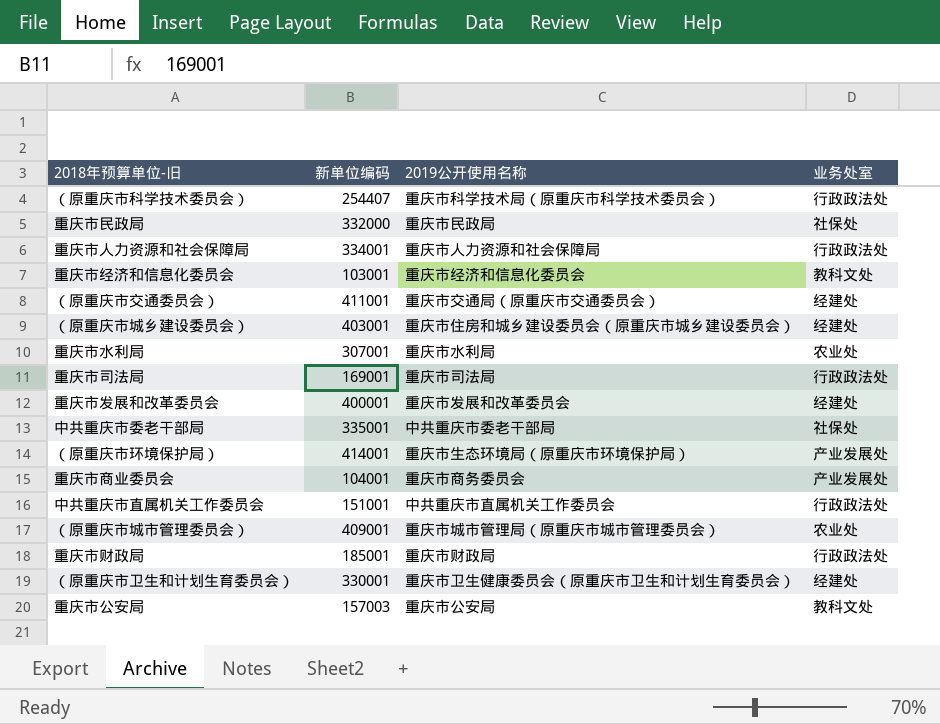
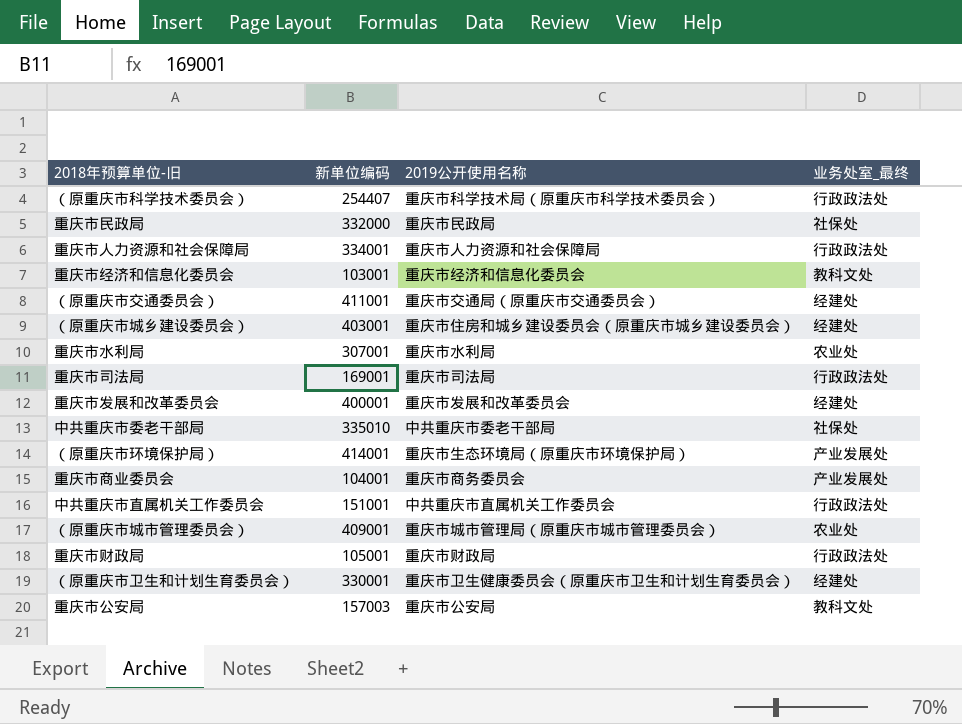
column name: 业务处室 -> 业务处室_最终
中共重庆市委老干部局 | 新单位编码: 335001 -> 335010
重庆市财政局 | 新单位编码: 185001 -> 105001

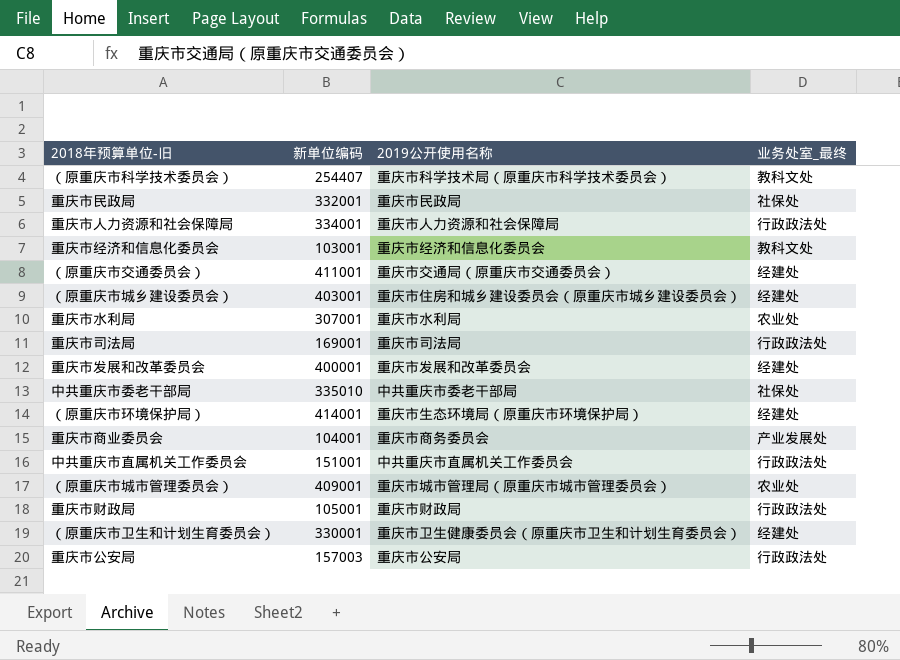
（原重庆市科学技术委员会） | 业务处室_最终: 行政政法处 -> 教科文处
重庆市民政局 | 新单位编码: 332000 -> 332001
（原重庆市环境保护局） | 业务处室_最终: 产业发展处 -> 经建处
重庆市公安局 | 业务处室_最终: 教科文处 -> 行政政法处

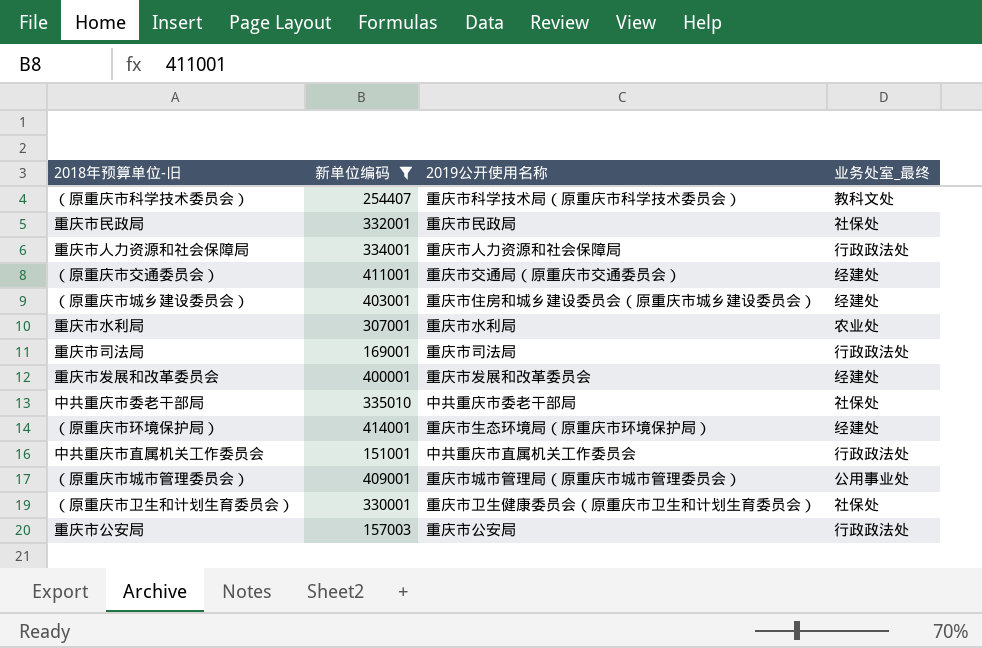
filter: none -> 新单位编码 >= 151001
（原重庆市城市管理委员会） | 业务处室_最终: 农业处 -> 公用事业处
（原重庆市卫生和计划生育委员会） | 业务处室_最终: 经建处 -> 社保处

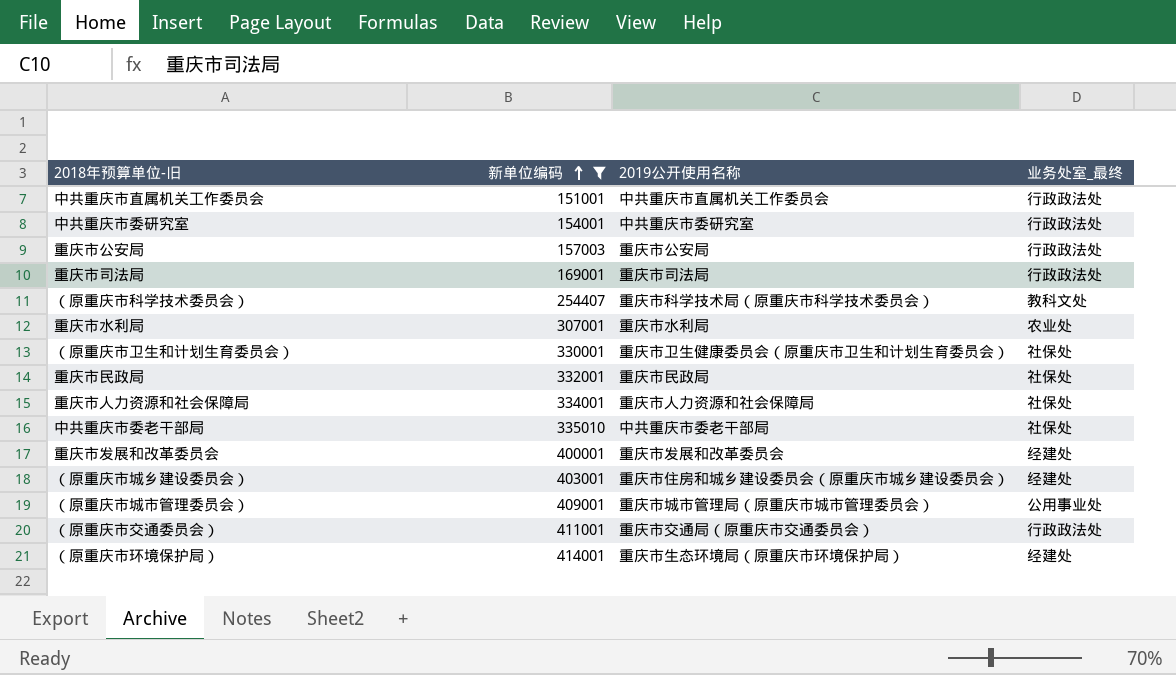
row order: none -> 新单位编码 ascending
row 中共重庆市委研究室: none -> 154001 | 中共重庆市委研究室 | 行政政法处
重庆市人力资源和社会保障局 | 业务处室_最终: 行政政法处 -> 社保处
（原重庆市交通委员会） | 业务处室_最终: 经建处 -> 行政政法处

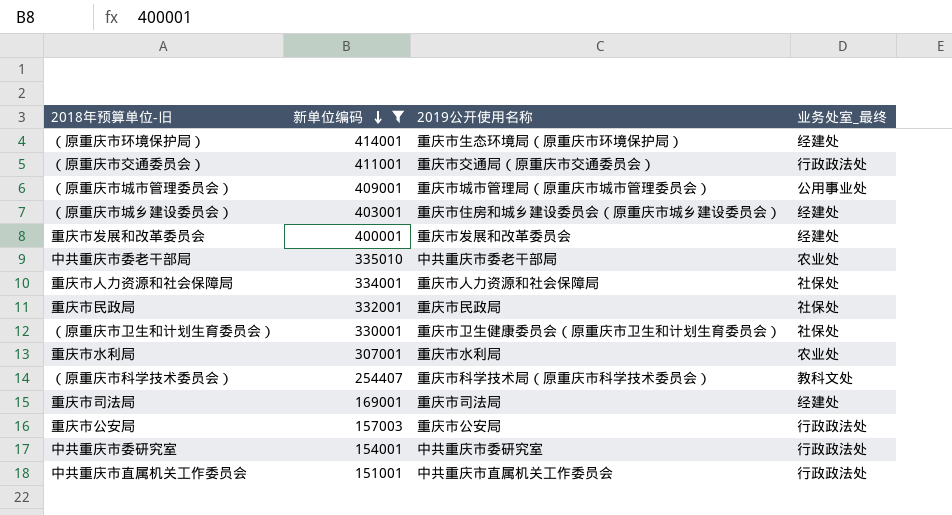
row order: 新单位编码 ascending -> 新单位编码 descending
中共重庆市委老干部局 | 业务处室_最终: 社保处 -> 农业处
重庆市司法局 | 业务处室_最终: 行政政法处 -> 经建处

